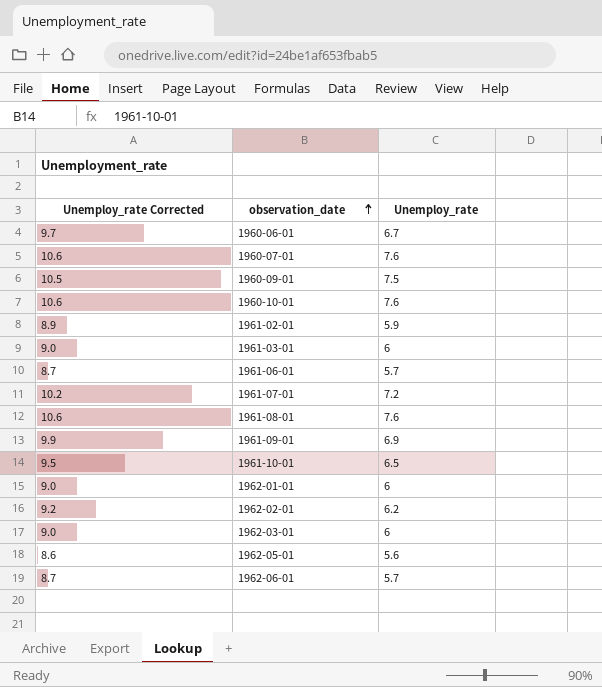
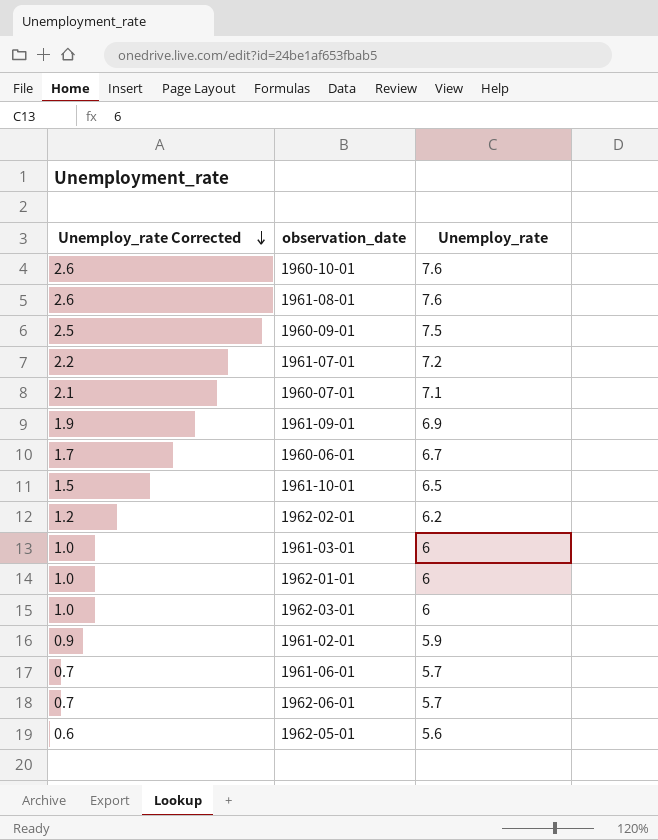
row order: observation_date ascending -> Unemploy_rate Corrected descending
column Unemploy_rate Corrected | formula: [Unemploy_rate] + 3 -> [Unemploy_rate] - 5
1960-07-01 | Unemploy_rate: 7.6 -> 7.1

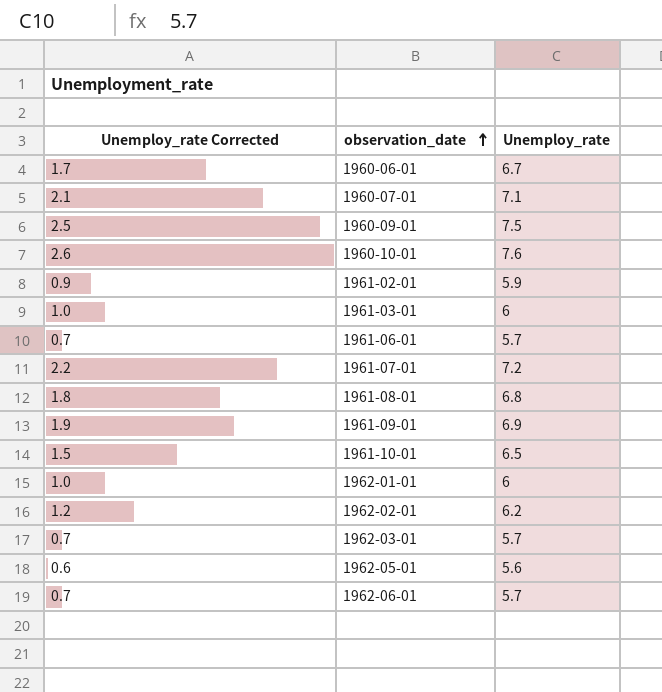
row order: Unemploy_rate Corrected descending -> observation_date ascending
1961-08-01 | Unemploy_rate Corrected: 2.6 -> 1.8
1961-08-01 | Unemploy_rate: 7.6 -> 6.8
1962-03-01 | Unemploy_rate Corrected: 1.0 -> 0.7
1962-03-01 | Unemploy_rate: 6 -> 5.7

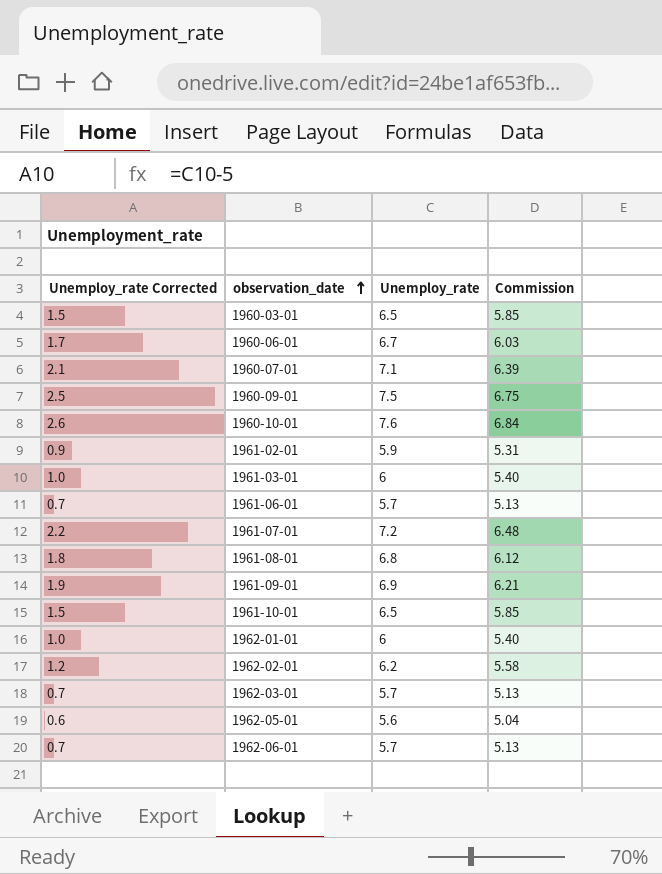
column Commission | formula: none -> [Unemploy_rate] * 0.9
row 1960-03-01: none -> 1.5 | 6.5 | 5.85

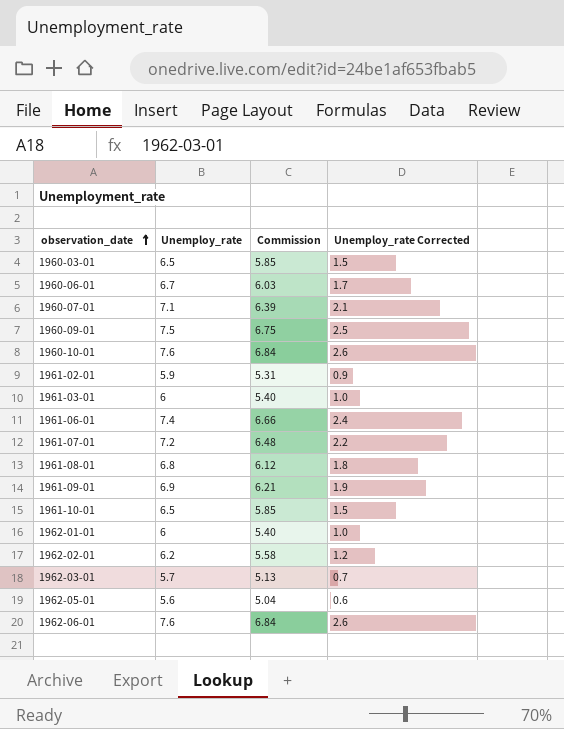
column Unemploy_rate Corrected | position: 1 -> 4
1961-06-01 | Unemploy_rate: 5.7 -> 7.4
1961-06-01 | Commission: 5.13 -> 6.66
1961-06-01 | Unemploy_rate Corrected: 0.7 -> 2.4
1962-06-01 | Unemploy_rate: 5.7 -> 7.6
1962-06-01 | Commission: 5.13 -> 6.84
1962-06-01 | Unemploy_rate Corrected: 0.7 -> 2.6

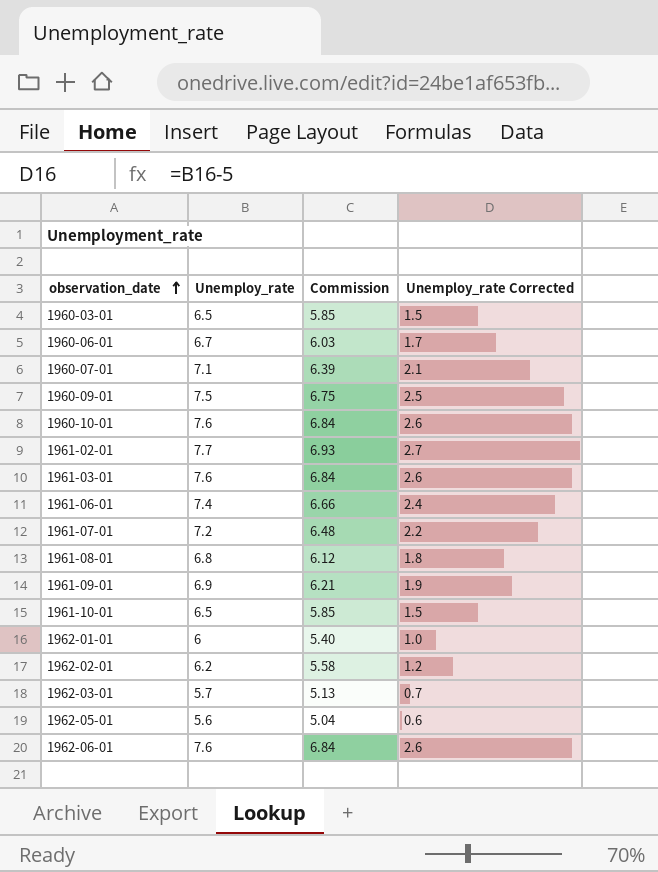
1961-02-01 | Unemploy_rate: 5.9 -> 7.7
1961-02-01 | Commission: 5.31 -> 6.93
1961-02-01 | Unemploy_rate Corrected: 0.9 -> 2.7
1961-03-01 | Unemploy_rate: 6 -> 7.6
1961-03-01 | Commission: 5.40 -> 6.84
1961-03-01 | Unemploy_rate Corrected: 1.0 -> 2.6

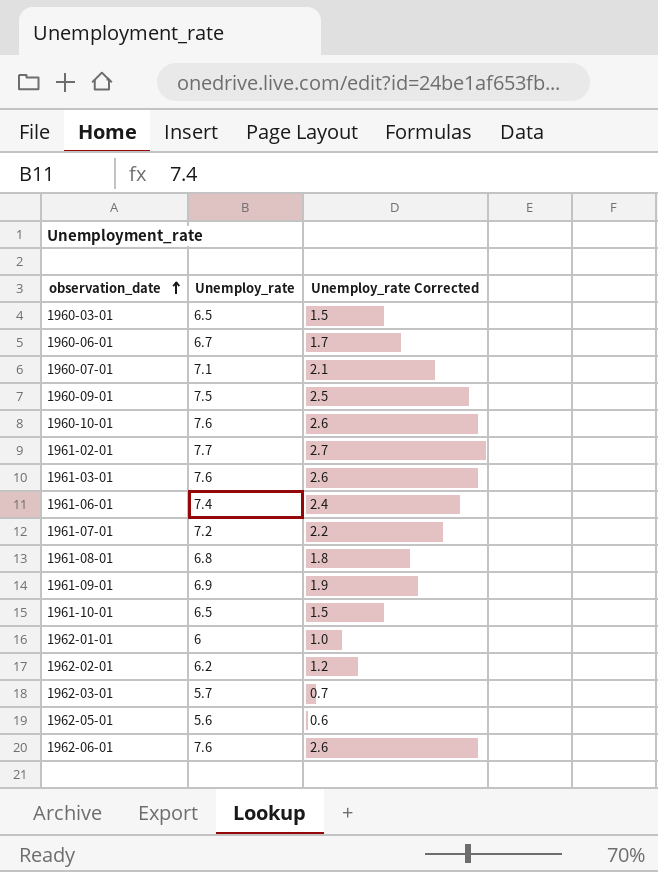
column Commission | formula: [Unemploy_rate] * 0.9 -> none

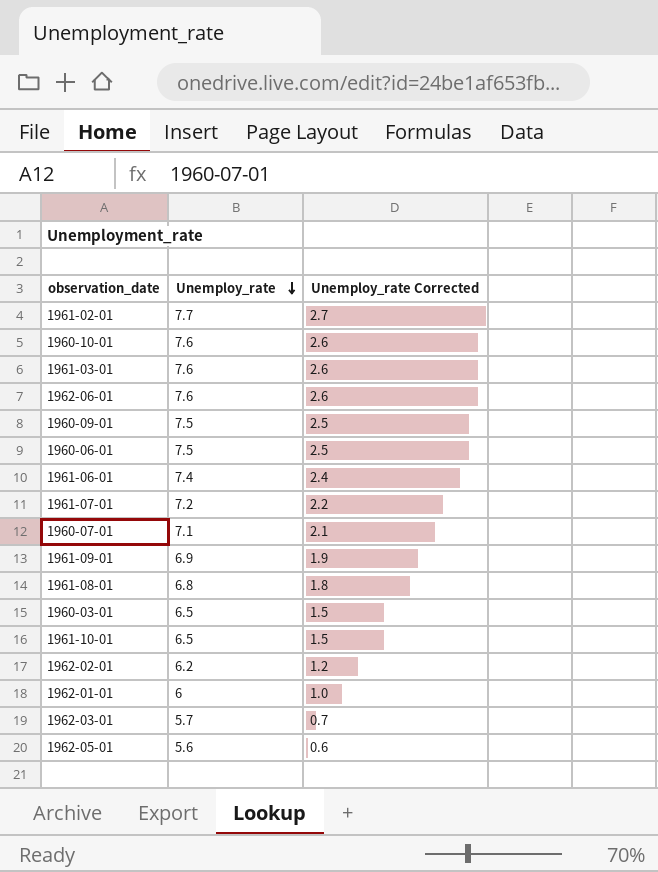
row order: observation_date ascending -> Unemploy_rate descending
1960-06-01 | Unemploy_rate: 6.7 -> 7.5
1960-06-01 | Unemploy_rate Corrected: 1.7 -> 2.5

